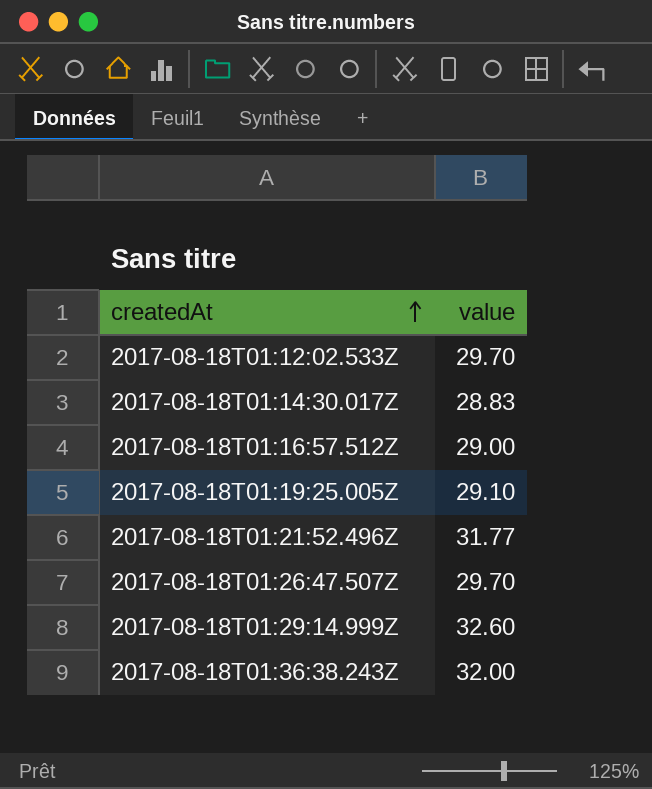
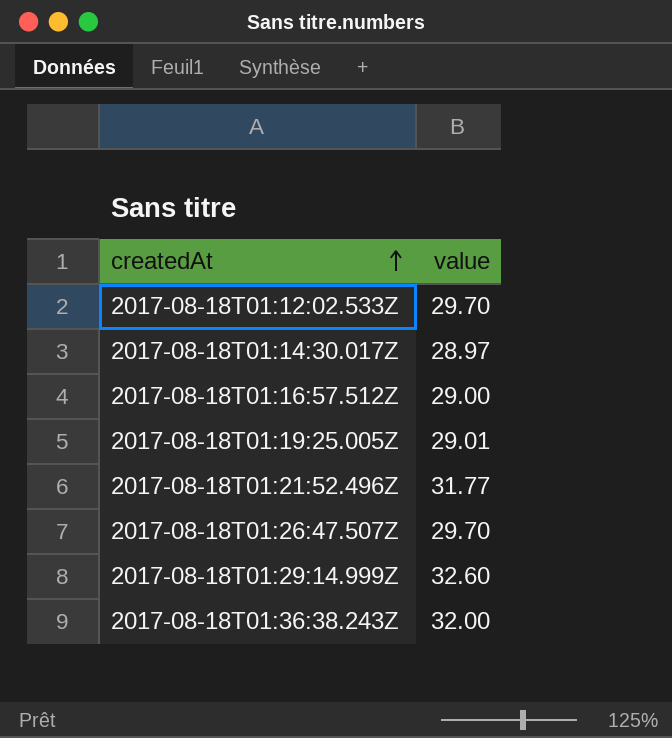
2017-08-18T01:14:30.017Z | value: 28.83 -> 28.97
2017-08-18T01:19:25.005Z | value: 29.10 -> 29.01

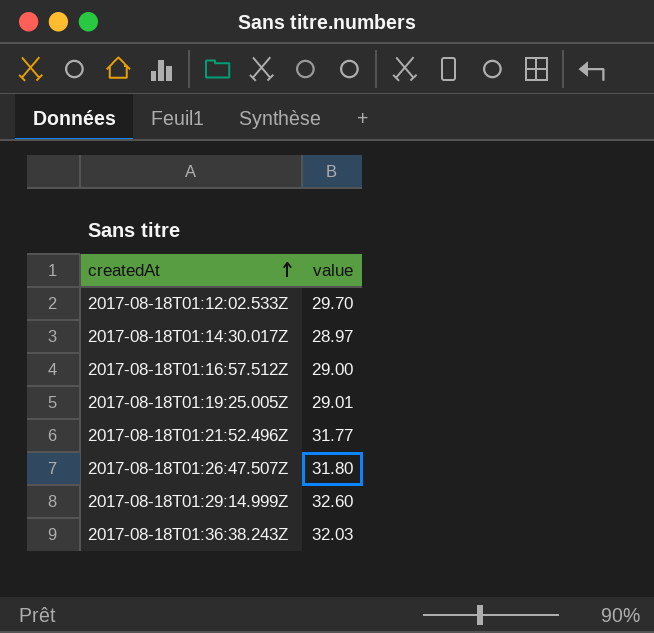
2017-08-18T01:26:47.507Z | value: 29.70 -> 31.80
2017-08-18T01:36:38.243Z | value: 32.00 -> 32.03

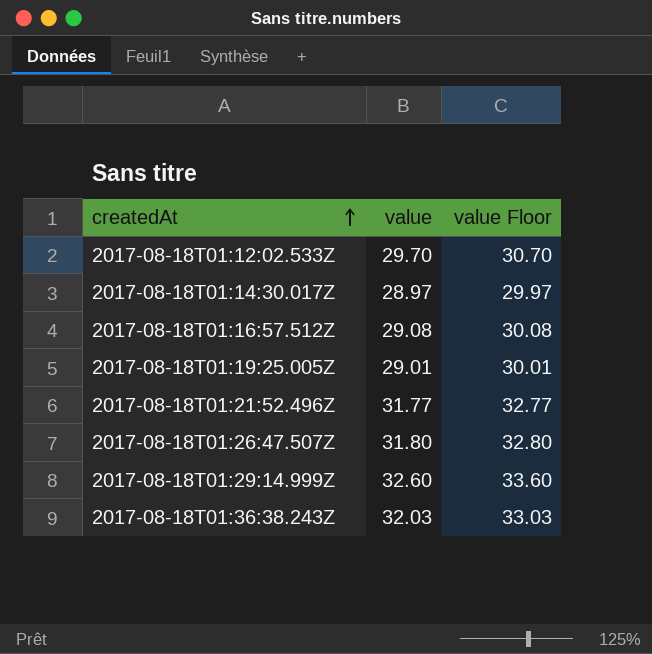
column value Floor | formula: none -> [value] + 1
2017-08-18T01:16:57.512Z | value: 29.00 -> 29.08

